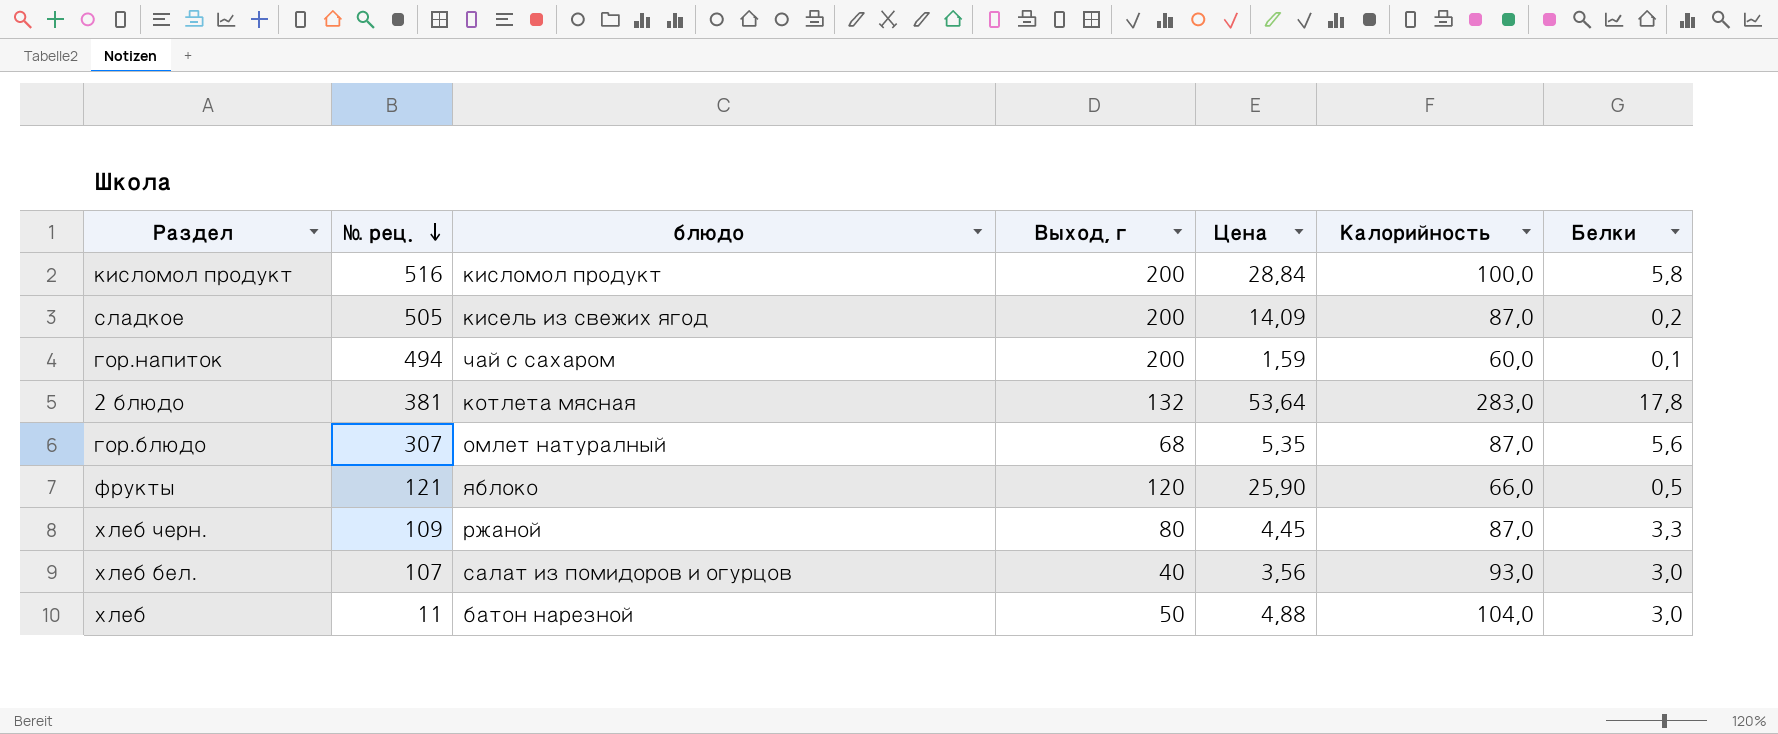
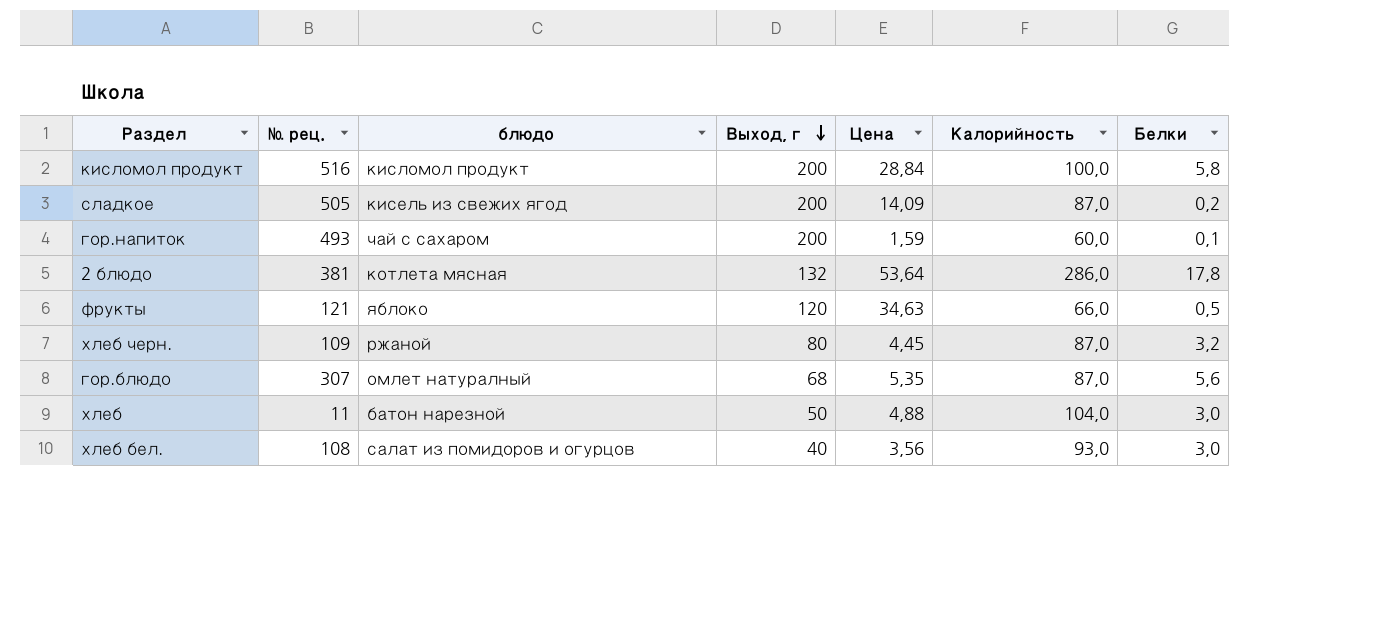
row order: № рец. descending -> Выход, г descending
гор.напиток | № рец.: 494 -> 493
2 блюдо | Калорийность: 283,0 -> 286,0
фрукты | Цена: 25,90 -> 34,63
хлеб черн. | Белки: 3,3 -> 3,2
хлеб бел. | № рец.: 107 -> 108

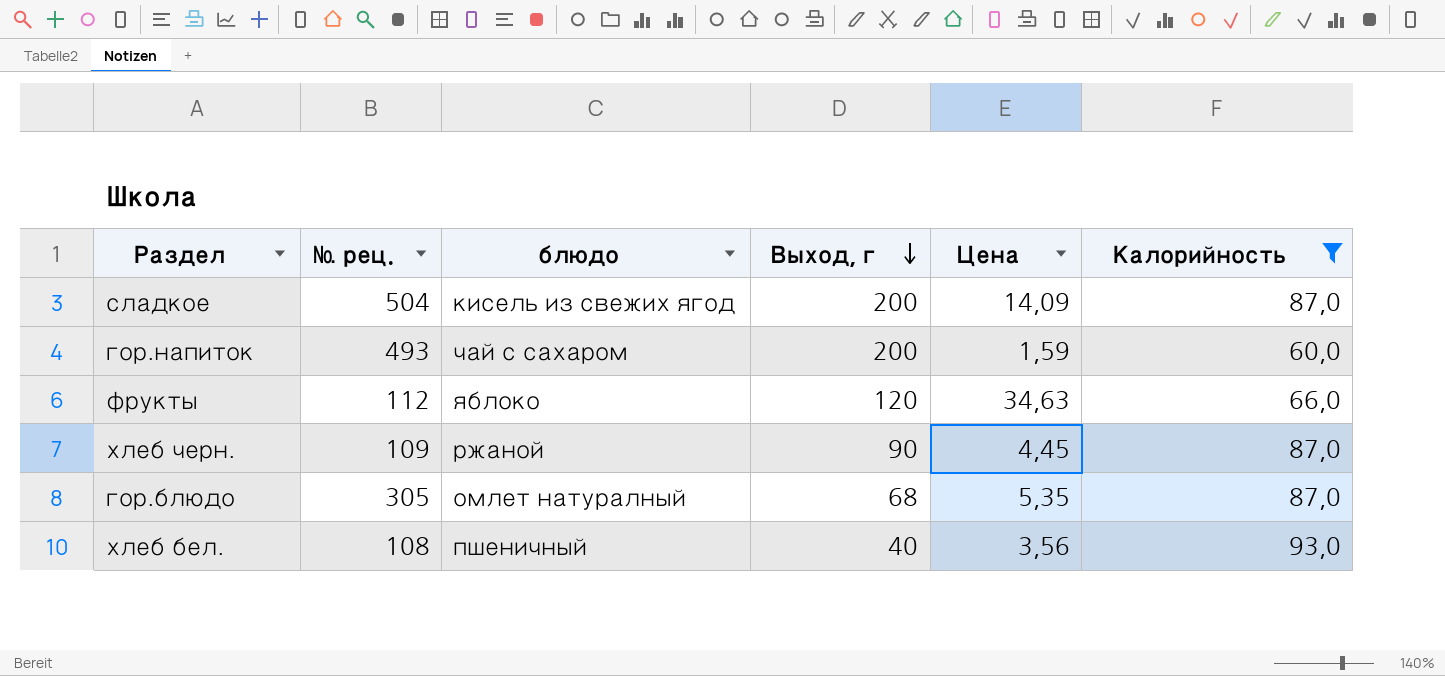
filter: none -> Калорийность <= 93,0
column Белки | position: 7 -> none
сладкое | № рец.: 505 -> 504
фрукты | № рец.: 121 -> 112
хлеб черн. | Выход, г: 80 -> 90
гор.блюдо | № рец.: 307 -> 305
хлеб бел. | блюдо: салат из помидоров и огурцов -> пшеничный

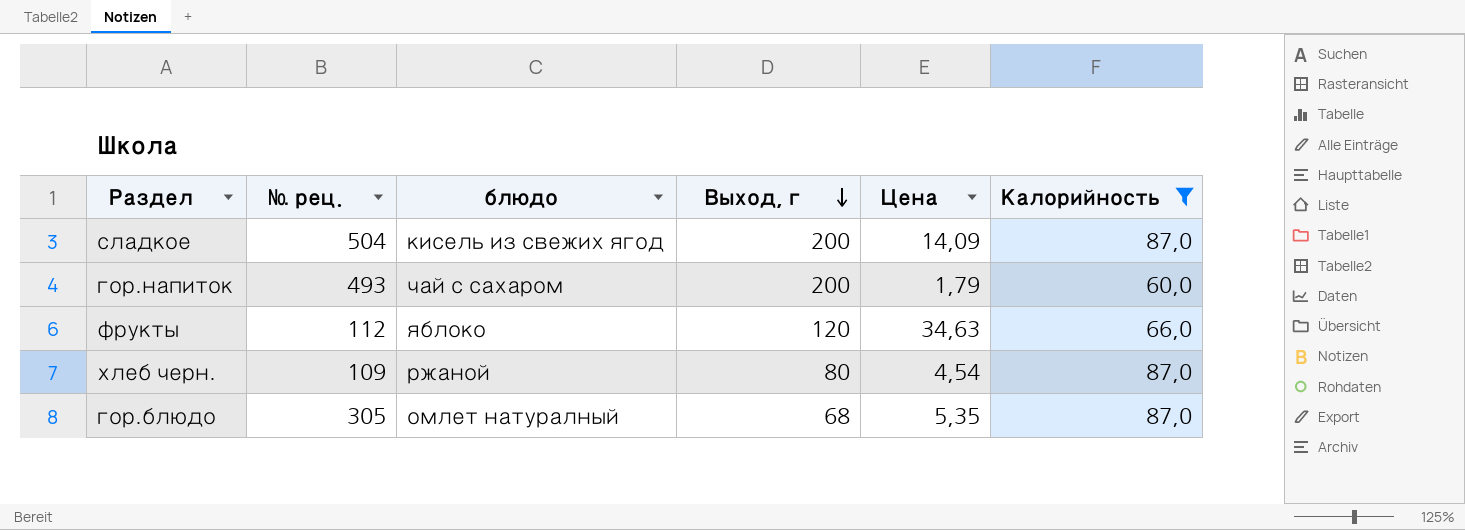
row хлеб бел.: 108 | пшеничный | 40 | 3,56 | 93,0 -> none
гор.напиток | Цена: 1,59 -> 1,79
хлеб черн. | Выход, г: 90 -> 80
хлеб черн. | Цена: 4,45 -> 4,54

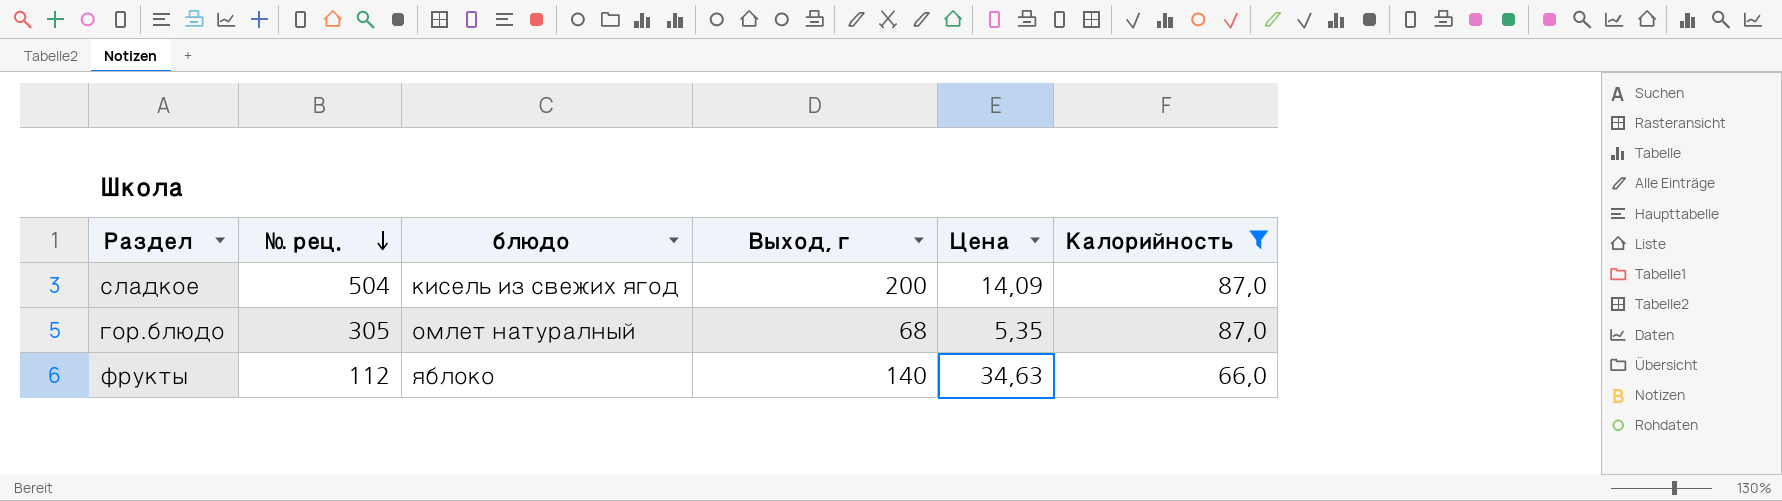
row order: Выход, г descending -> № рец. descending
row гор.напиток: 493 | чай с сахаром | 200 | 1,79 | 60,0 -> none
row хлеб черн.: 109 | ржаной | 80 | 4,54 | 87,0 -> none
фрукты | Выход, г: 120 -> 140

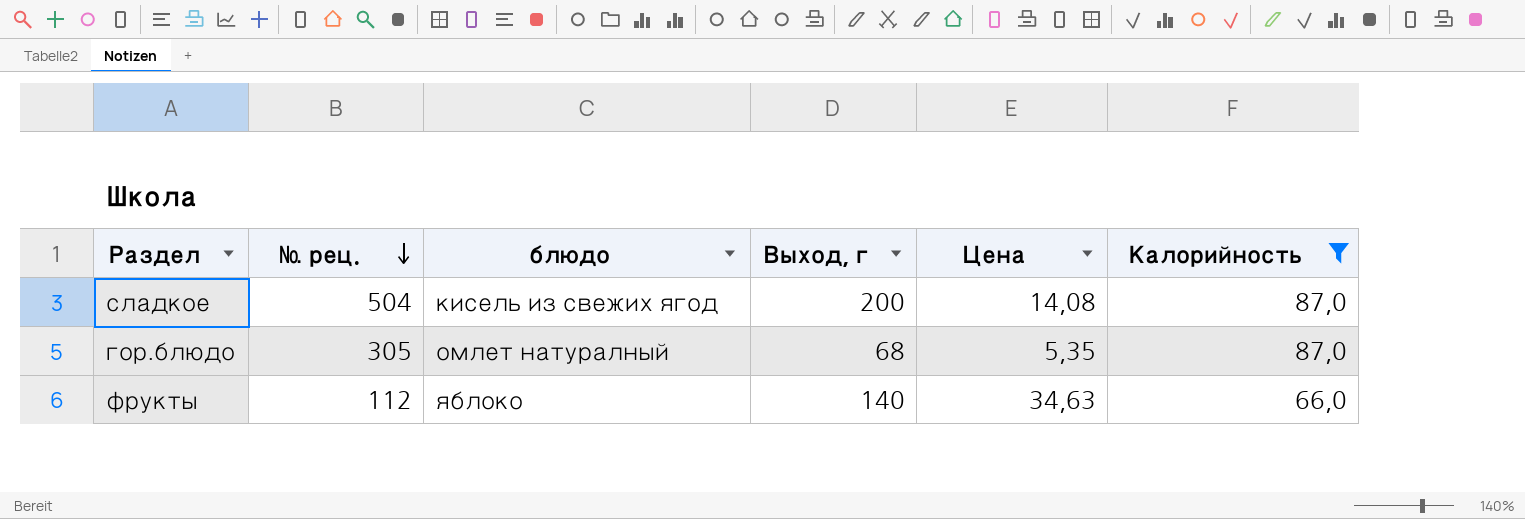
сладкое | Цена: 14,09 -> 14,08

